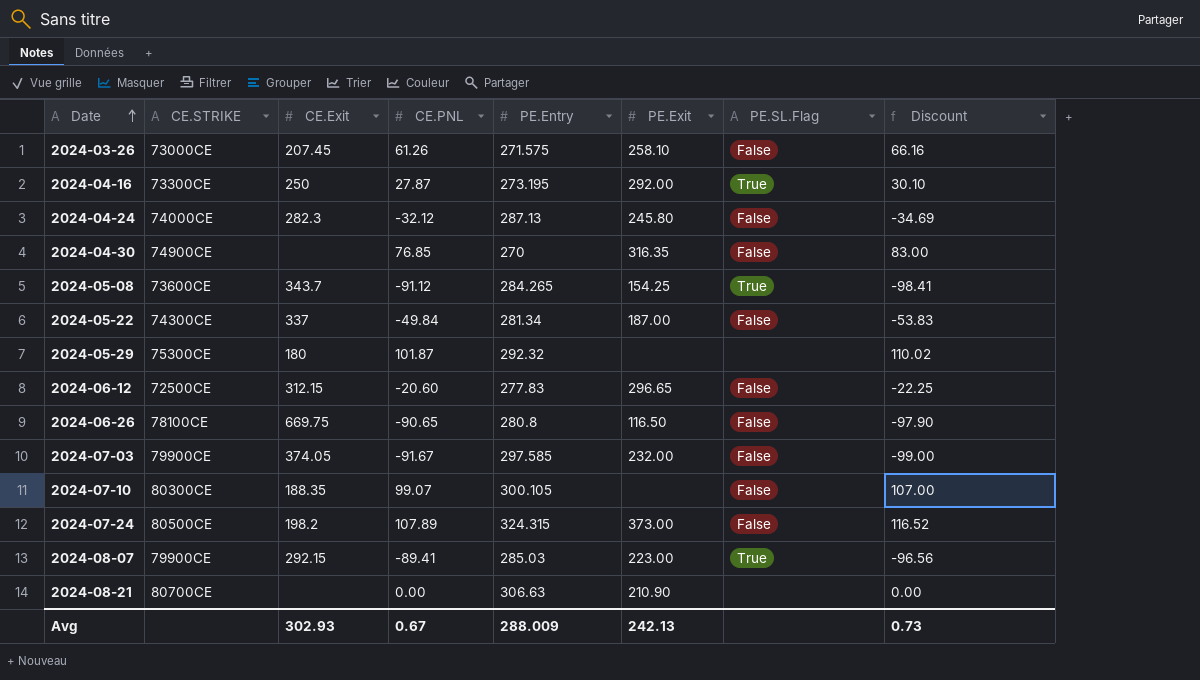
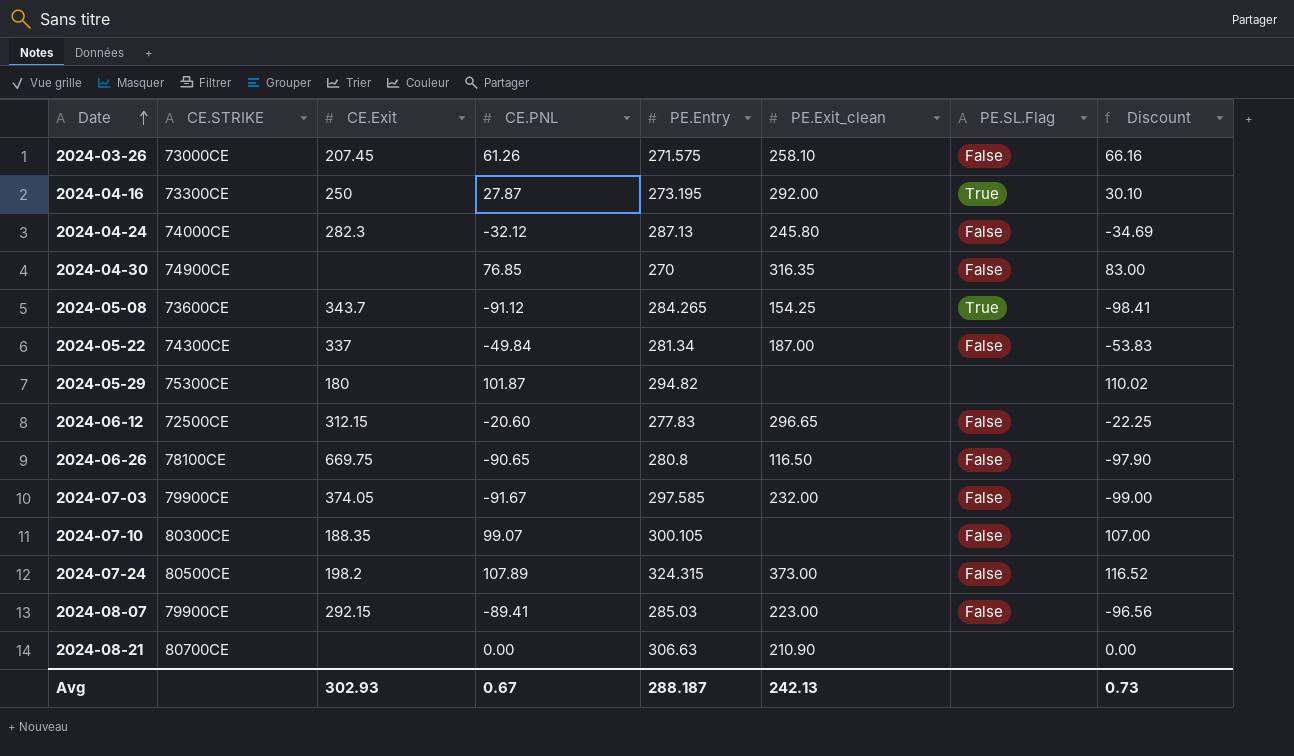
column name: PE.Exit -> PE.Exit_clean
2024-05-29 | PE.Entry: 292.32 -> 294.82
2024-08-07 | PE.SL.Flag: True -> False
Avg | PE.Entry: 288.009 -> 288.187

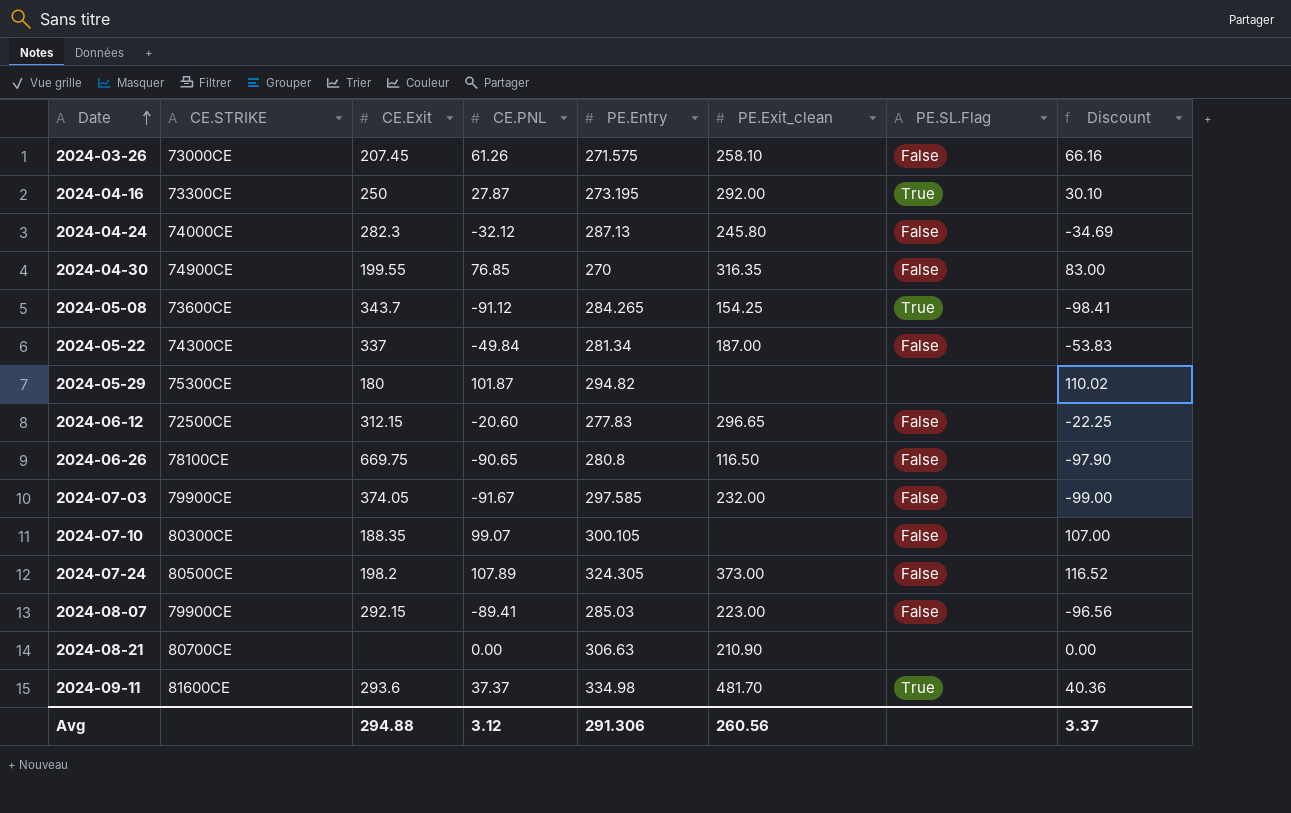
2024-04-30 | CE.Exit: none -> 199.55
2024-07-24 | PE.Entry: 324.315 -> 324.305
row 2024-09-11: none -> 81600CE | 293.6 | 37.37 | 334.98 | 481.70 | True | 40.36
Avg | CE.Exit: 302.93 -> 294.88
Avg | CE.PNL: 0.67 -> 3.12
Avg | PE.Entry: 288.187 -> 291.306
Avg | PE.Exit_clean: 242.13 -> 260.56
Avg | Discount: 0.73 -> 3.37

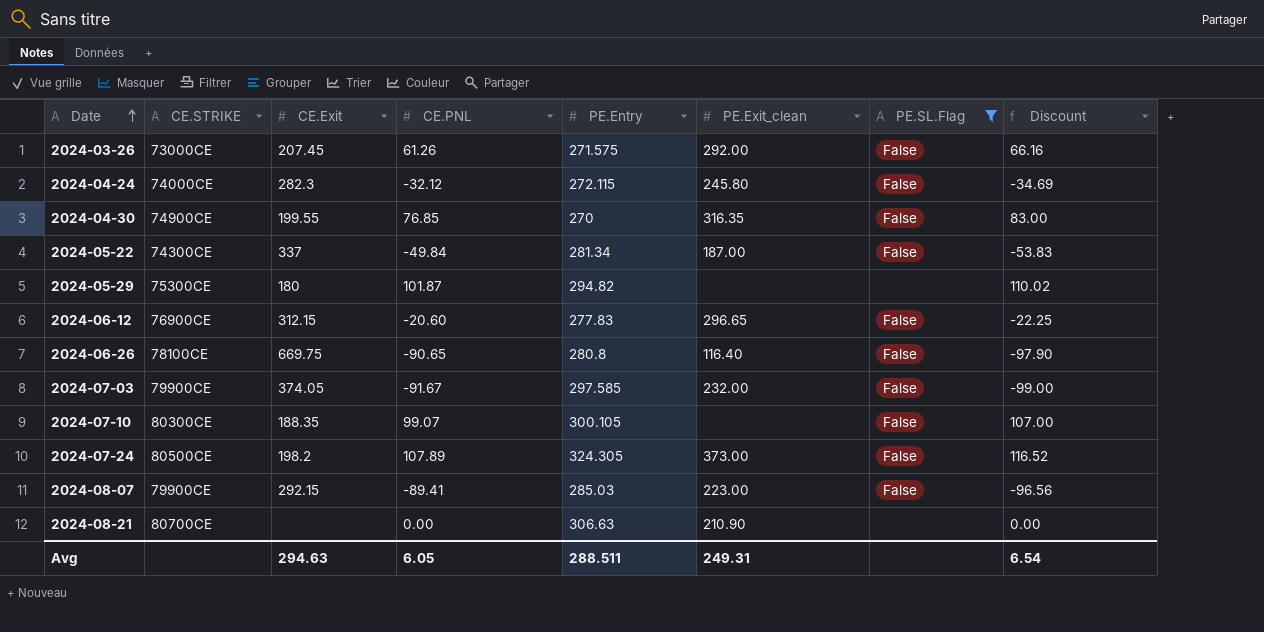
filter: none -> PE.SL.Flag != True
2024-03-26 | PE.Exit_clean: 258.10 -> 292.00
2024-04-24 | PE.Entry: 287.13 -> 272.115
2024-06-12 | CE.STRIKE: 72500CE -> 76900CE
2024-06-26 | PE.Exit_clean: 116.50 -> 116.40
Avg | CE.Exit: 294.88 -> 294.63
Avg | CE.PNL: 3.12 -> 6.05
Avg | PE.Entry: 291.306 -> 288.511
Avg | PE.Exit_clean: 260.56 -> 249.31
Avg | Discount: 3.37 -> 6.54

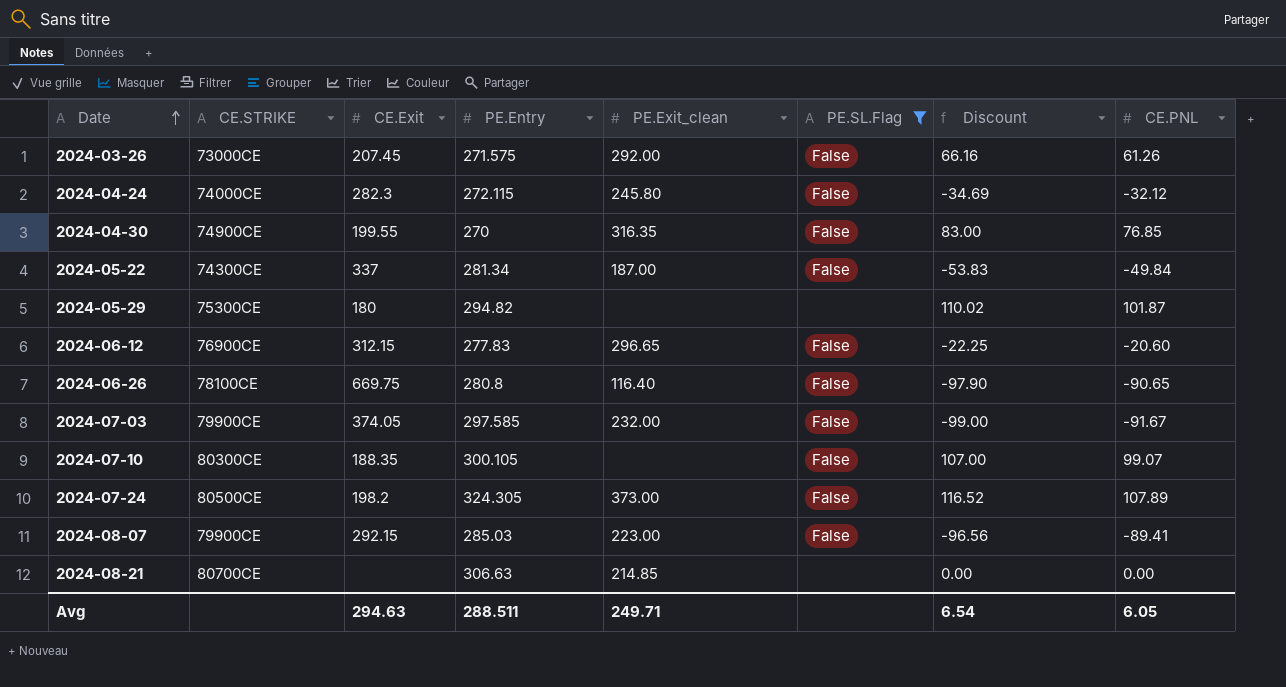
column CE.PNL | position: 4 -> 8
2024-08-21 | PE.Exit_clean: 210.90 -> 214.85
Avg | PE.Exit_clean: 249.31 -> 249.71

